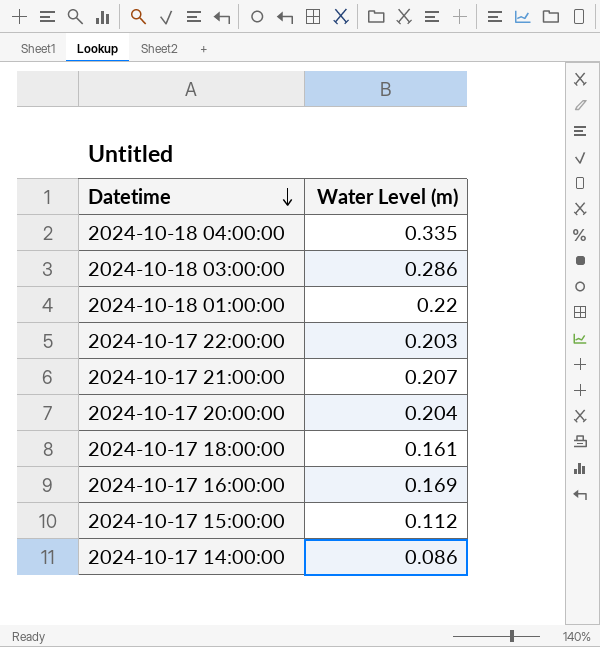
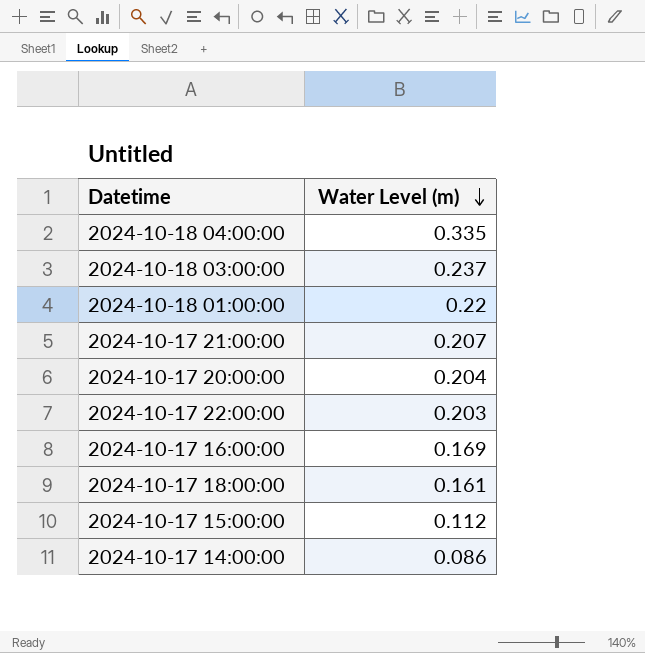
row order: Datetime descending -> Water Level (m) descending
2024-10-18 03:00:00 | Water Level (m): 0.286 -> 0.237

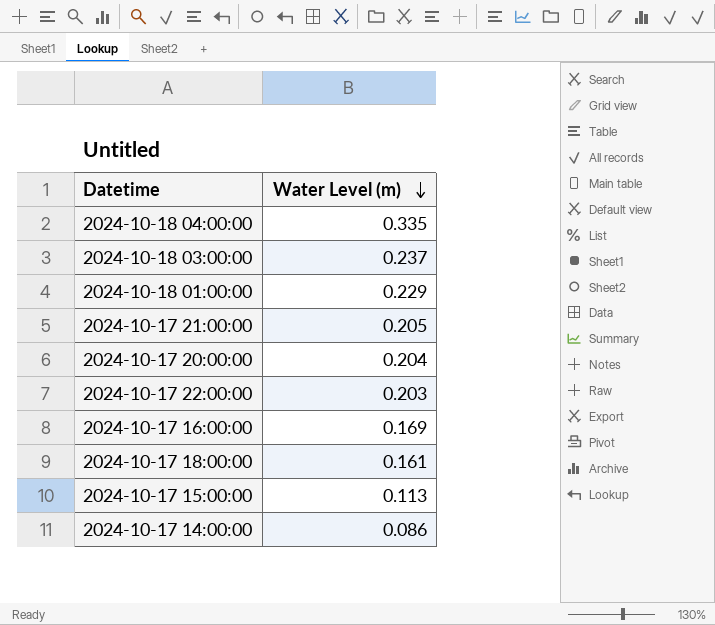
2024-10-18 01:00:00 | Water Level (m): 0.22 -> 0.229
2024-10-17 21:00:00 | Water Level (m): 0.207 -> 0.205
2024-10-17 15:00:00 | Water Level (m): 0.112 -> 0.113

